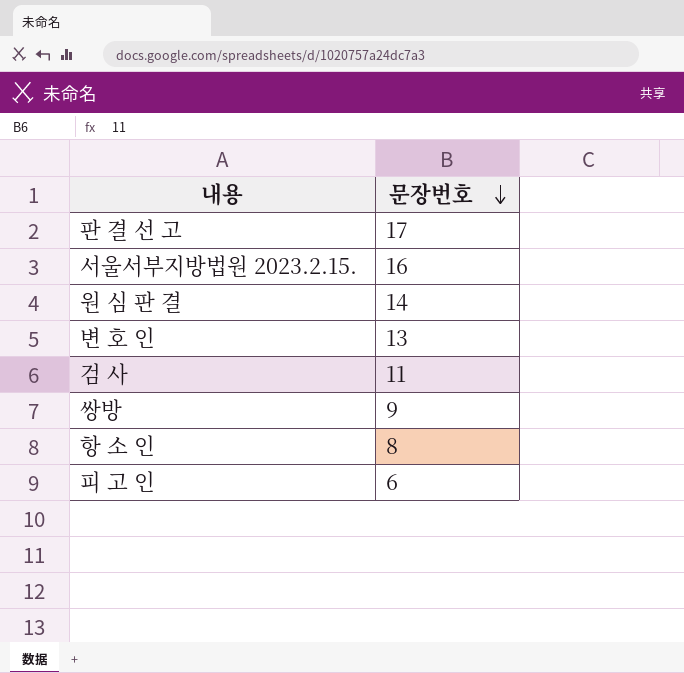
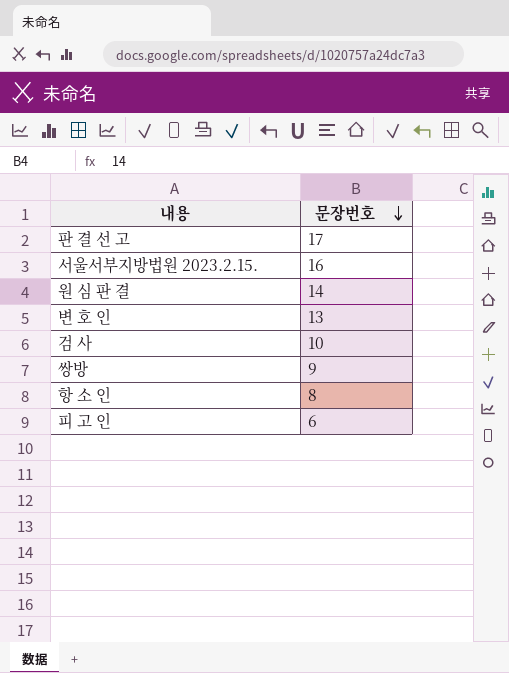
검 사 | 문장번호: 11 -> 10

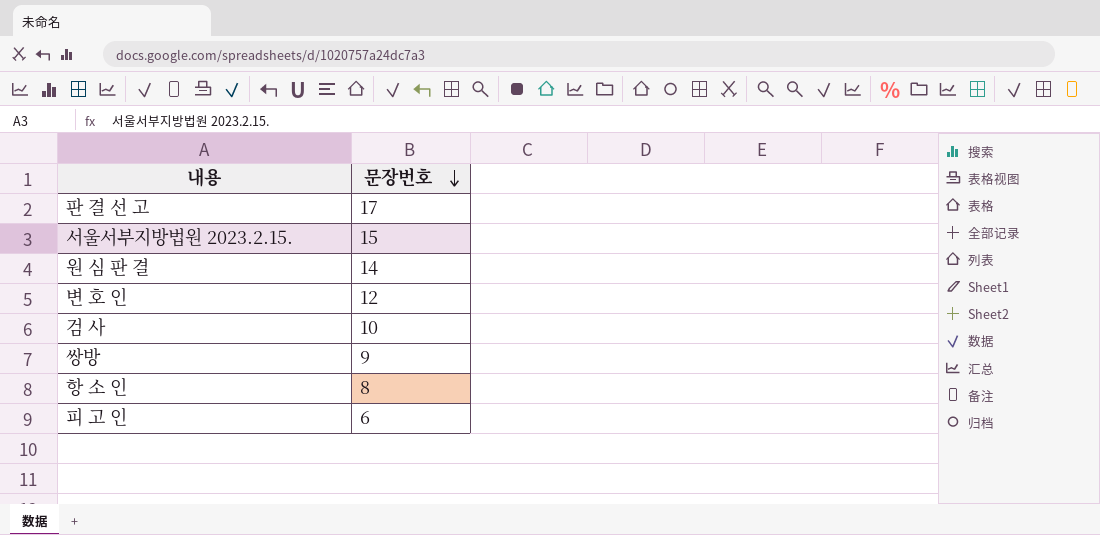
서울서부지방법원 2023.2.15. | 문장번호: 16 -> 15
변 호 인 | 문장번호: 13 -> 12

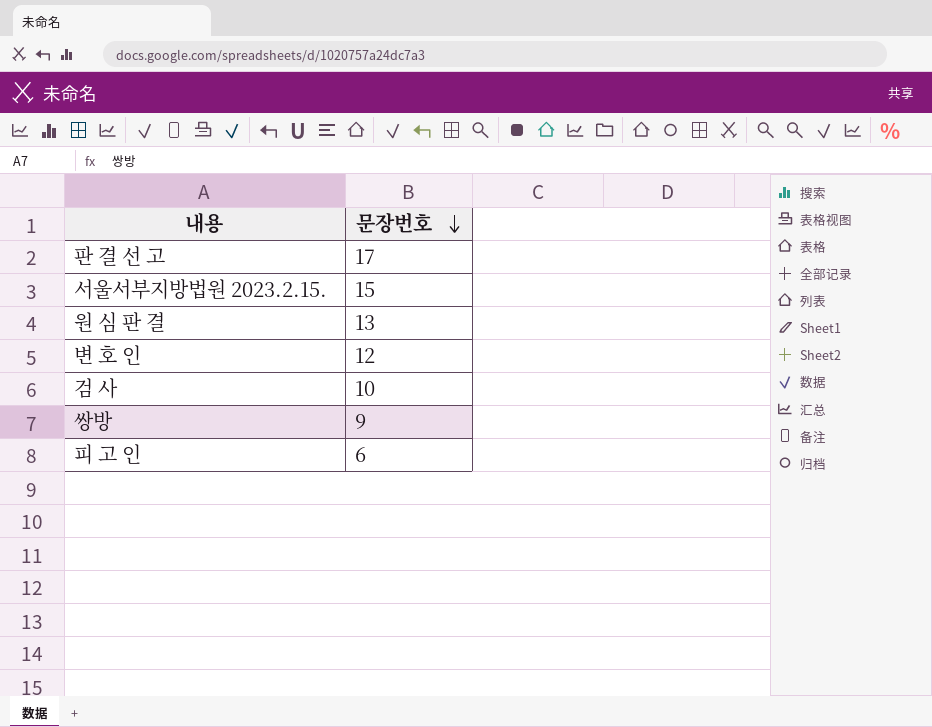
row 항 소 인: 8 -> none
원 심 판 결 | 문장번호: 14 -> 13

